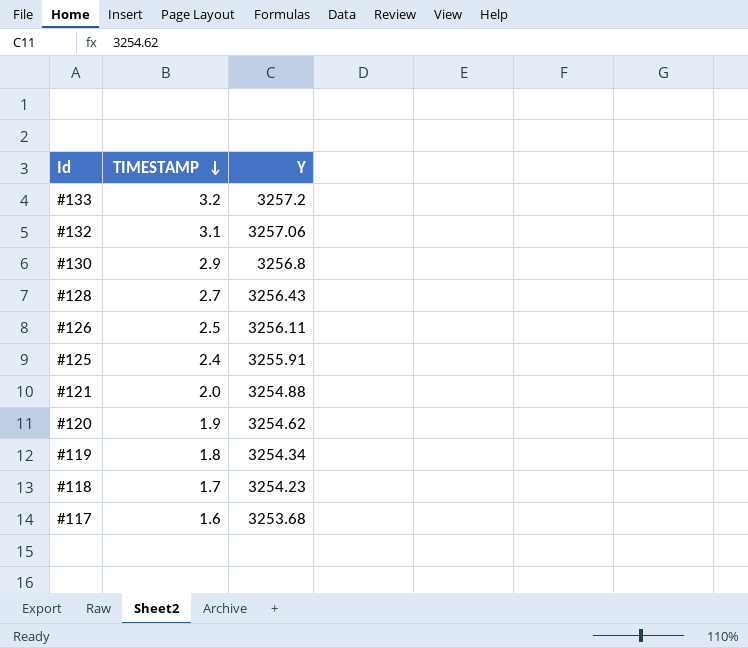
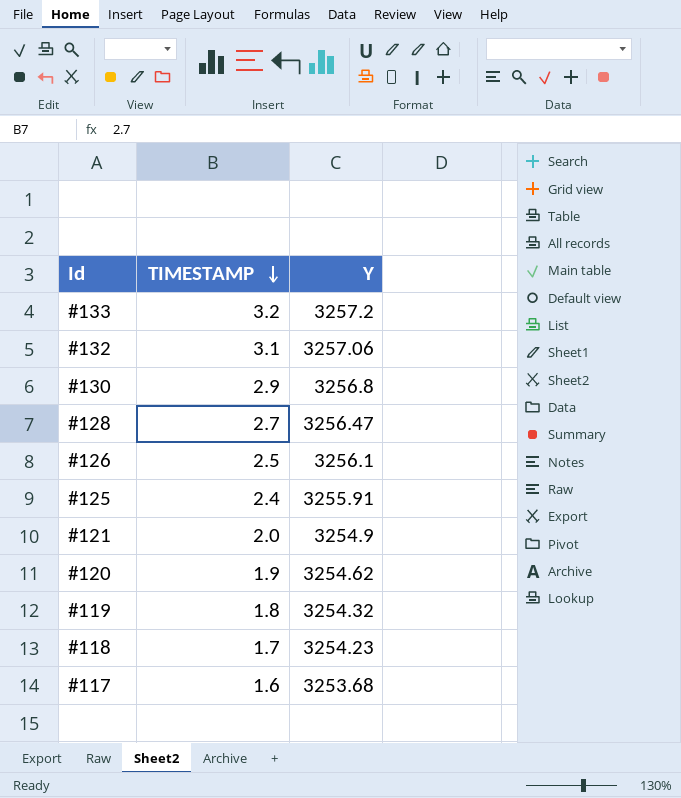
#128 | Y: 3256.43 -> 3256.47
#126 | Y: 3256.11 -> 3256.1
#121 | Y: 3254.88 -> 3254.9
#119 | Y: 3254.34 -> 3254.32

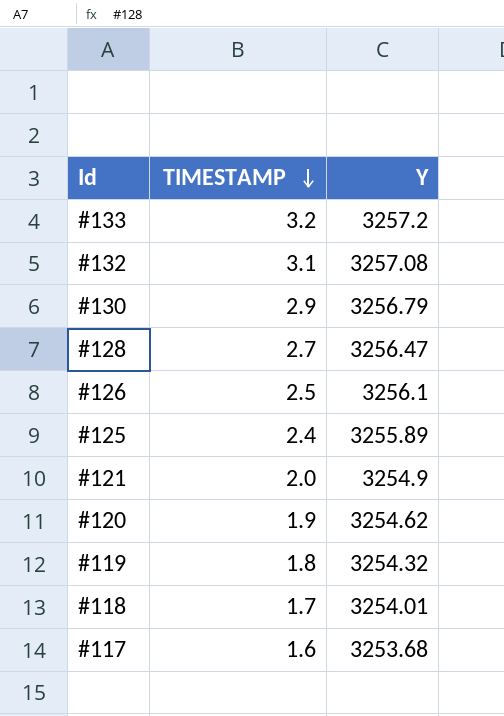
#132 | Y: 3257.06 -> 3257.08
#130 | Y: 3256.8 -> 3256.79
#125 | Y: 3255.91 -> 3255.89
#118 | Y: 3254.23 -> 3254.01

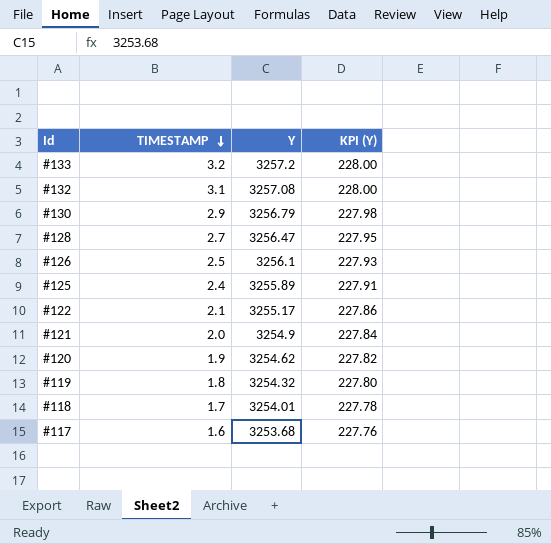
column KPI (Y) | formula: none -> [Y] * 0.07
row #122: none -> 2.1 | 3255.17 | 227.86

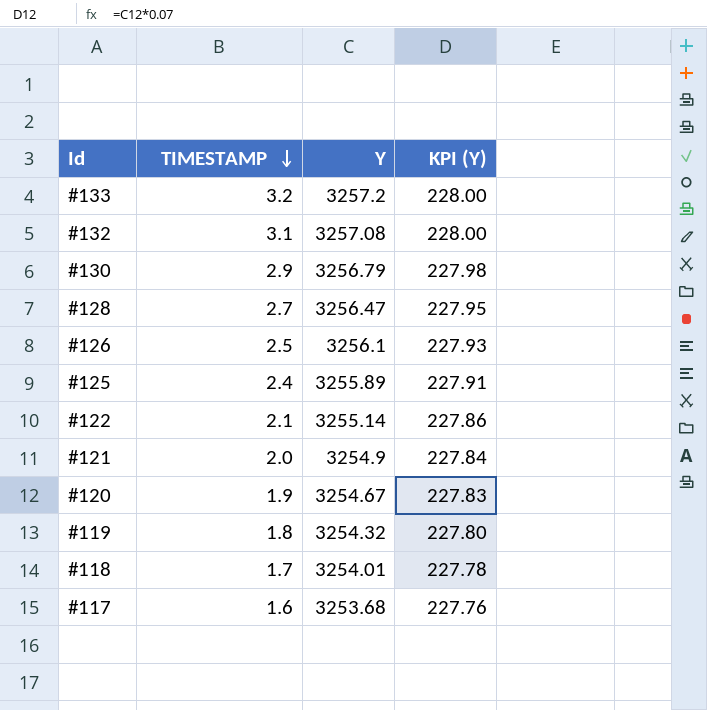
#122 | Y: 3255.17 -> 3255.14
#120 | Y: 3254.62 -> 3254.67
#120 | KPI (Y): 227.82 -> 227.83

